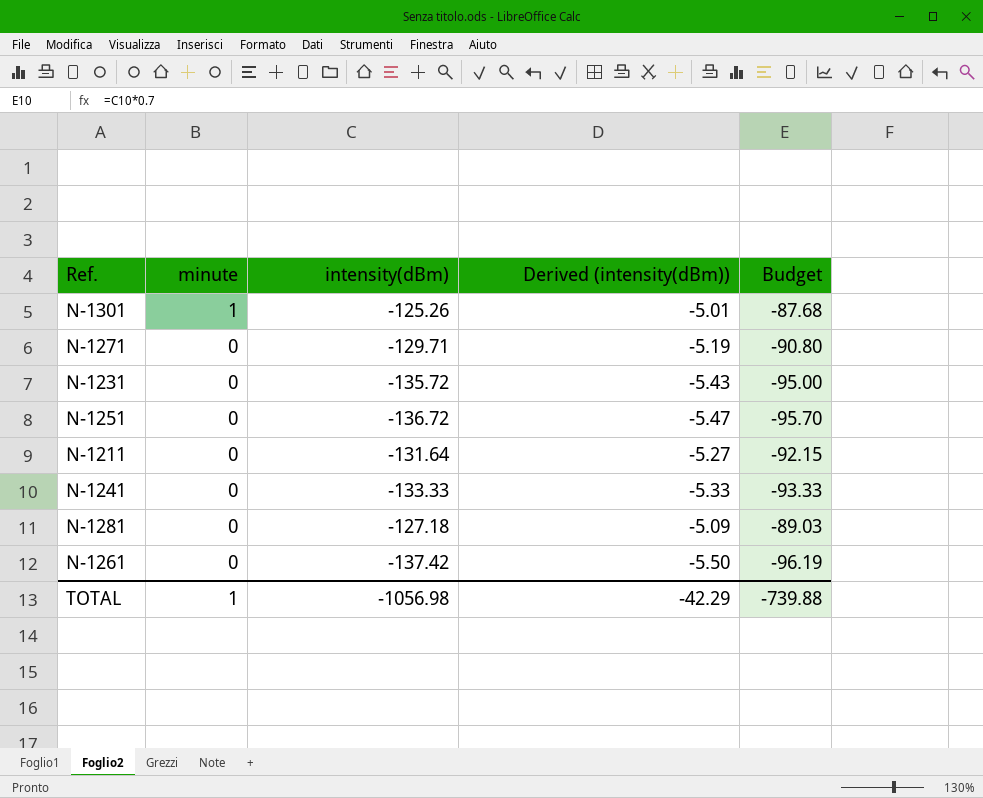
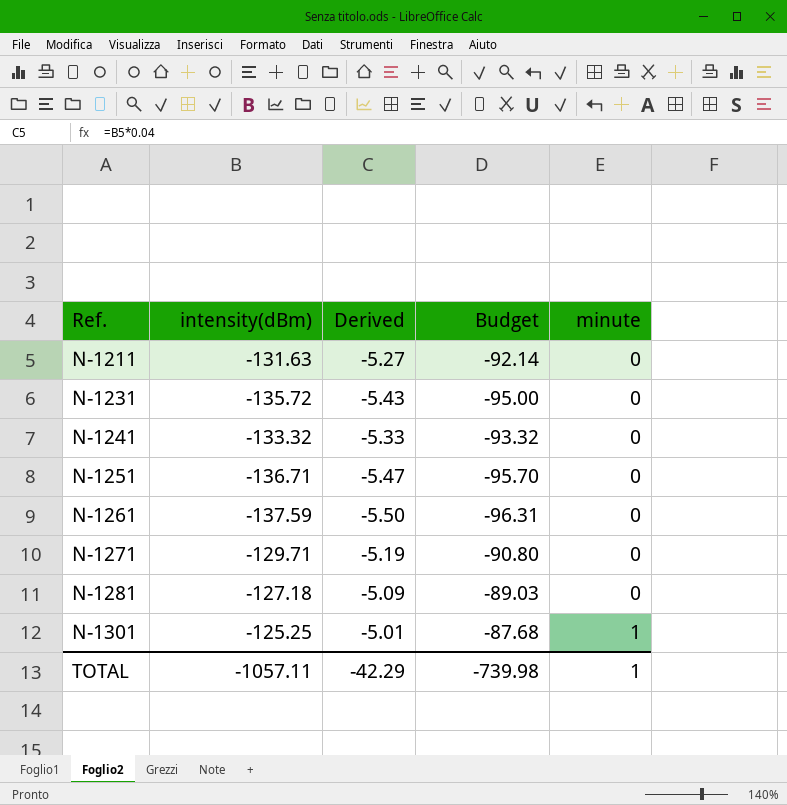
row order: minute descending -> Ref. ascending
column name: Derived (intensity(dBm)) -> Derived
column minute | position: 2 -> 5
N-1211 | intensity(dBm): -131.64 -> -131.63
N-1211 | Budget: -92.15 -> -92.14
N-1241 | intensity(dBm): -133.33 -> -133.32
N-1241 | Budget: -93.33 -> -93.32
N-1251 | intensity(dBm): -136.72 -> -136.71
N-1261 | intensity(dBm): -137.42 -> -137.59
N-1261 | Budget: -96.19 -> -96.31
N-1301 | intensity(dBm): -125.26 -> -125.25
TOTAL | intensity(dBm): -1056.98 -> -1057.11
TOTAL | Budget: -739.88 -> -739.98

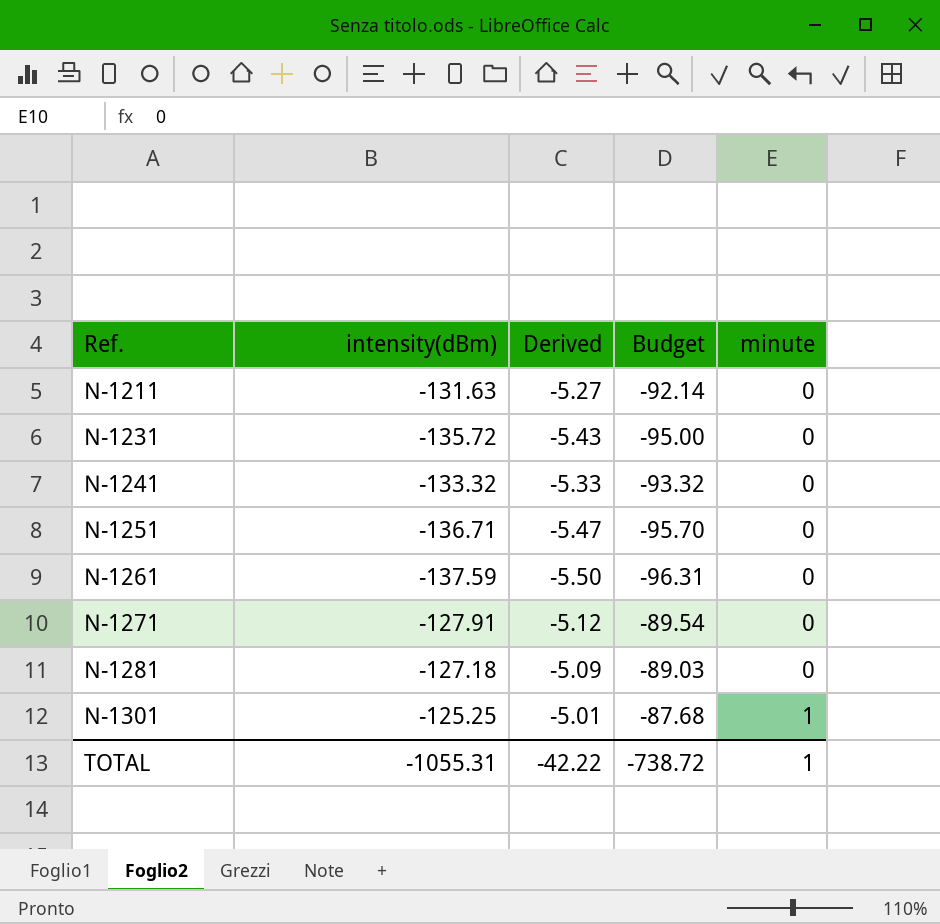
N-1271 | intensity(dBm): -129.71 -> -127.91
N-1271 | Derived: -5.19 -> -5.12
N-1271 | Budget: -90.80 -> -89.54
TOTAL | intensity(dBm): -1057.11 -> -1055.31
TOTAL | Derived: -42.29 -> -42.22
TOTAL | Budget: -739.98 -> -738.72

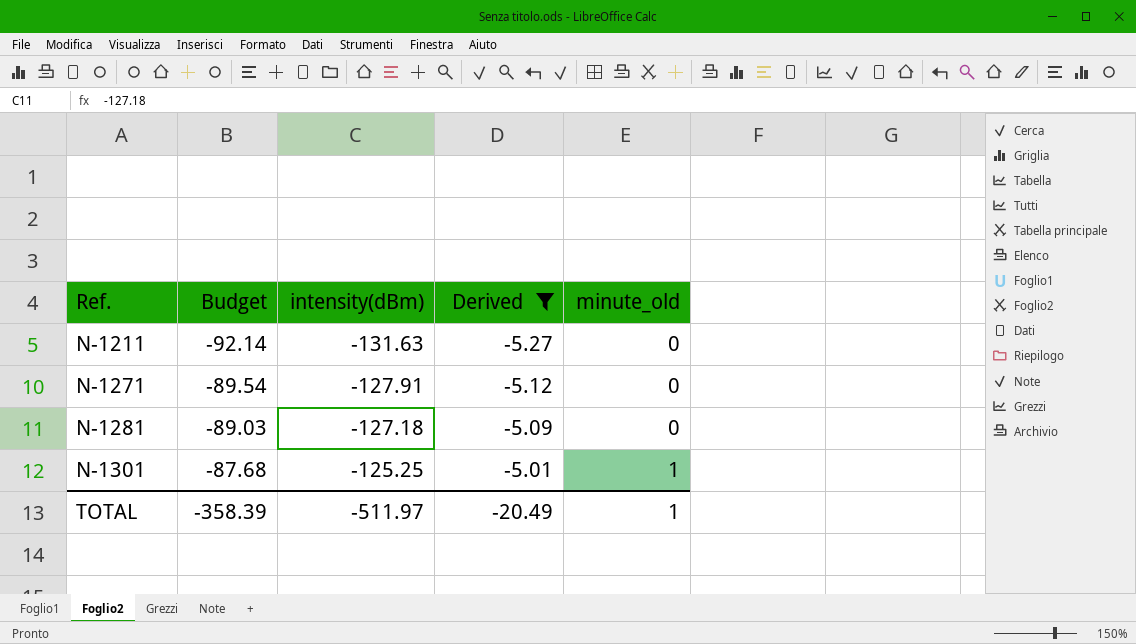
filter: none -> Derived >= -5.27
column Budget | position: 4 -> 2
column name: minute -> minute_old
TOTAL | Budget: -738.72 -> -358.39
TOTAL | intensity(dBm): -1055.31 -> -511.97
TOTAL | Derived: -42.22 -> -20.49

